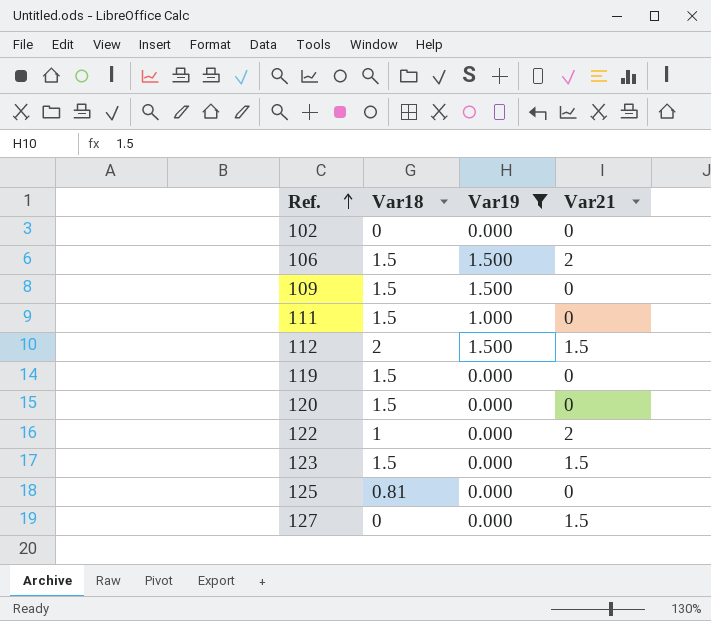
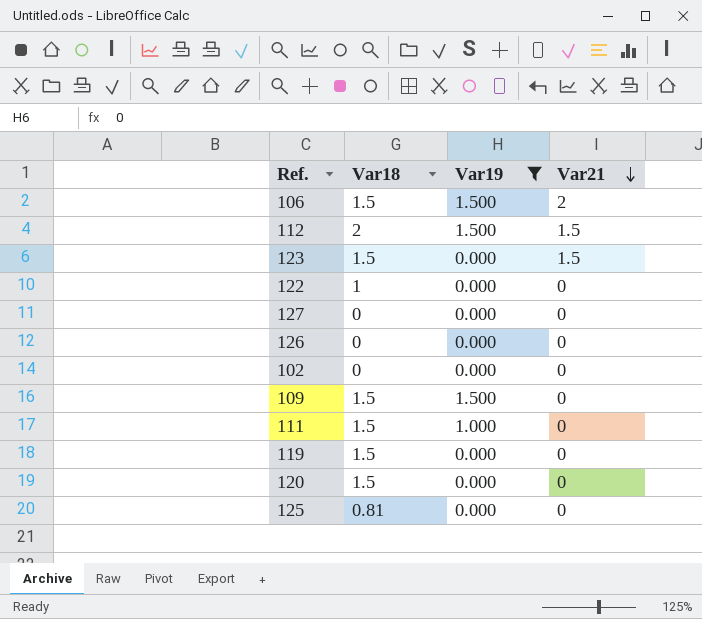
row order: Ref. ascending -> Var21 descending
122 | Var21: 2 -> 0
127 | Var21: 1.5 -> 0
row 126: none -> 0 | 0.000 | 0

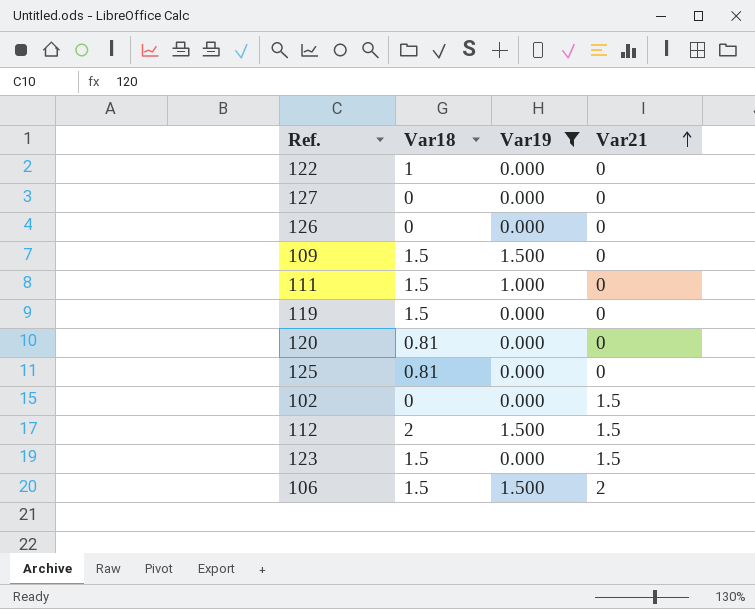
row order: Var21 descending -> Var21 ascending
120 | Var18: 1.5 -> 0.81
102 | Var21: 0 -> 1.5

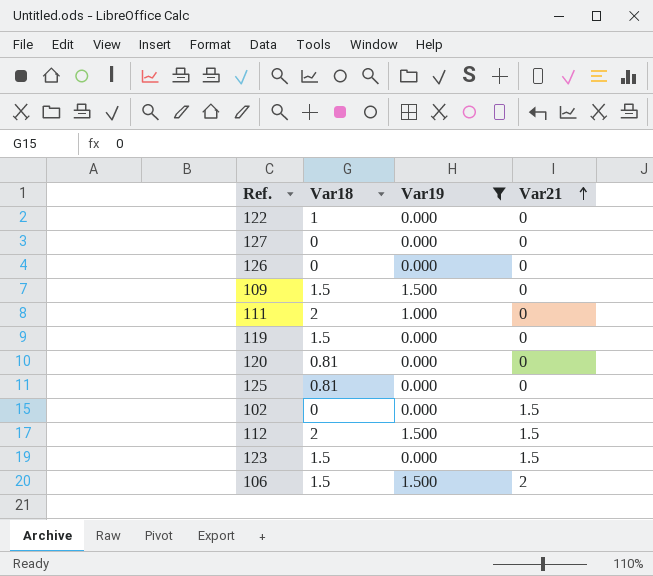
111 | Var18: 1.5 -> 2

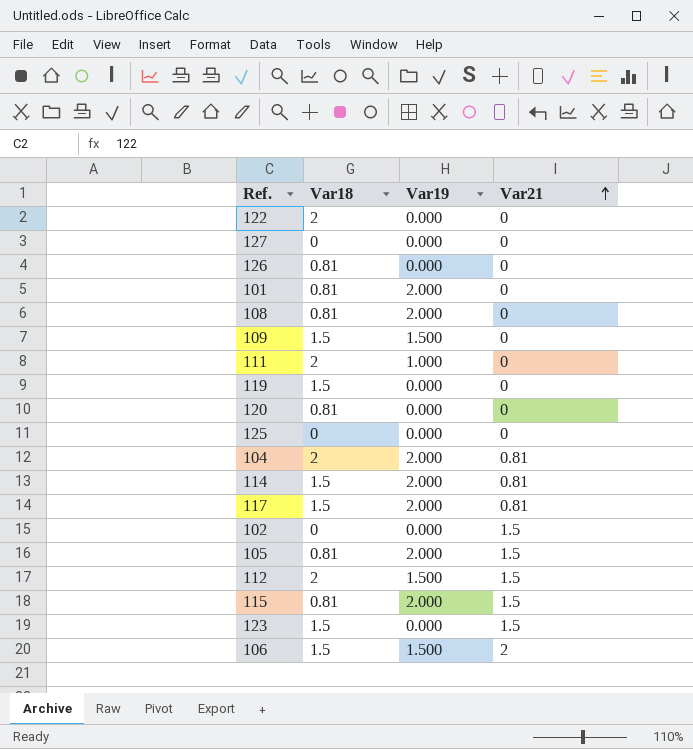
filter: Var19 != 2.000 -> none
122 | Var18: 1 -> 2
126 | Var18: 0 -> 0.81
125 | Var18: 0.81 -> 0

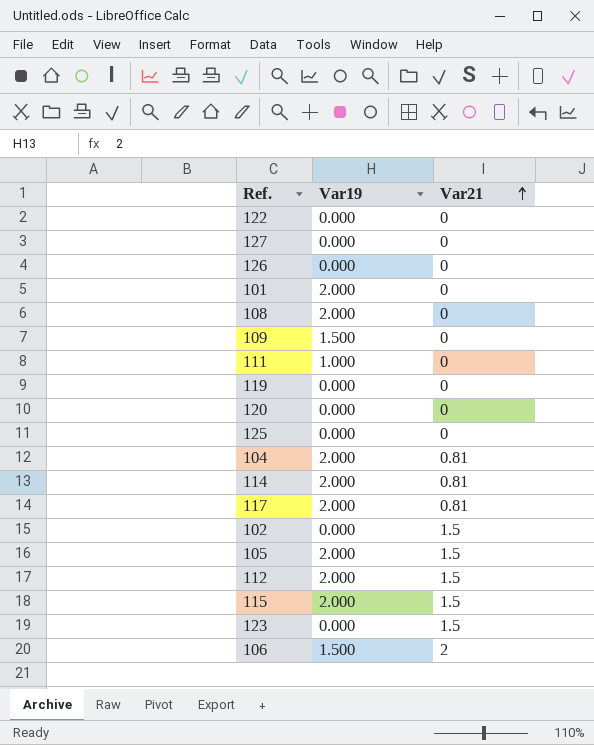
column Var18 | position: 2 -> none
112 | Var19: 1.500 -> 2.000

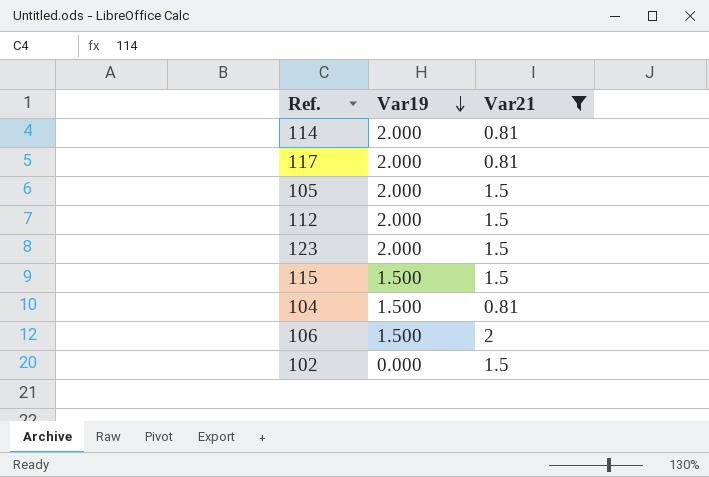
filter: none -> Var21 != 0
row order: Var21 ascending -> Var19 descending
123 | Var19: 0.000 -> 2.000
115 | Var19: 2.000 -> 1.500
104 | Var19: 2.000 -> 1.500

